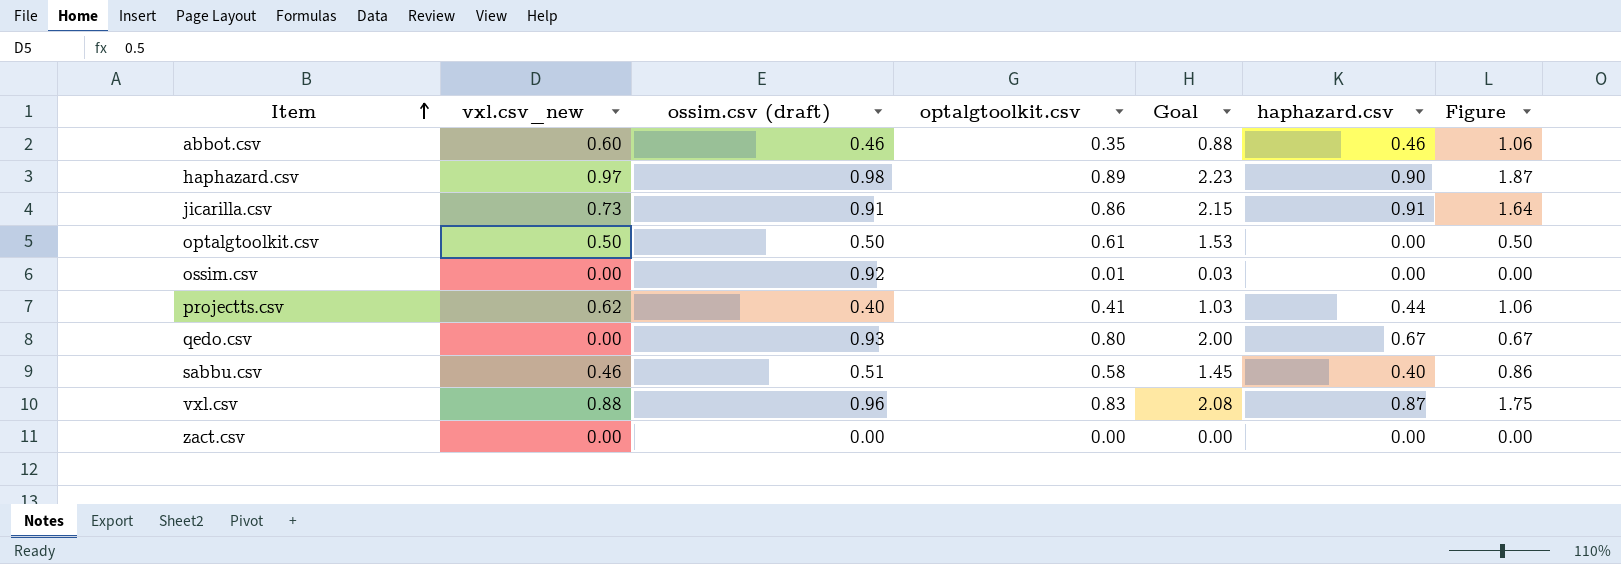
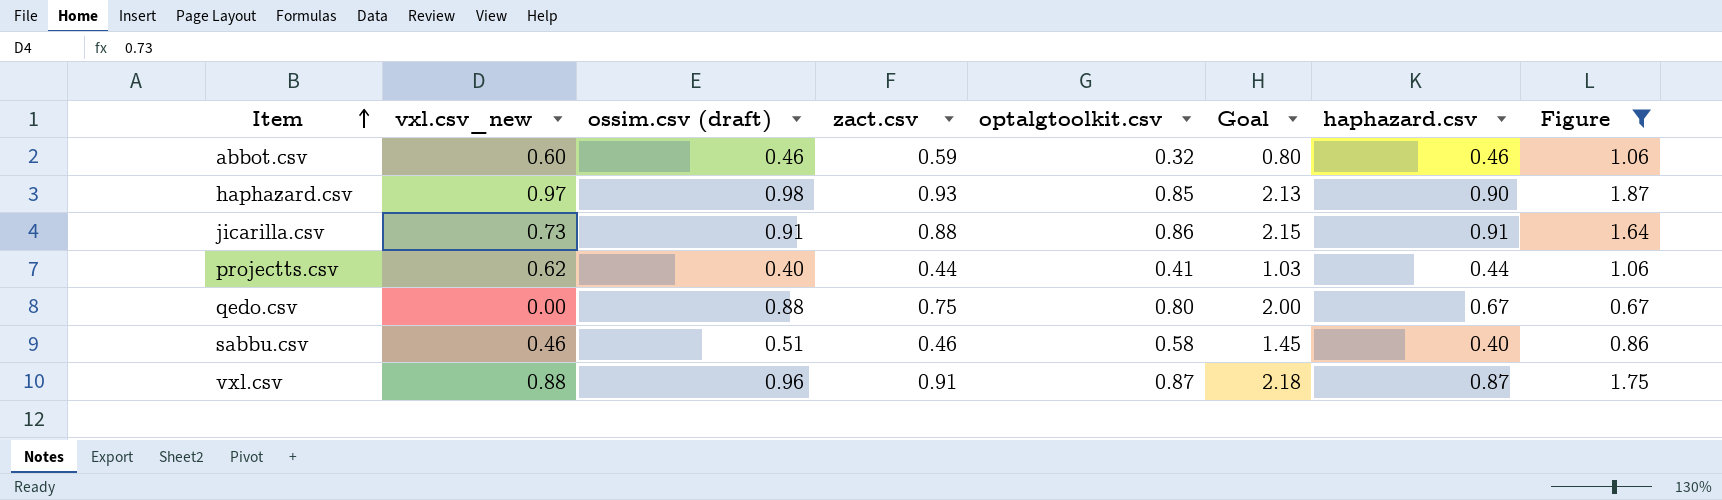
filter: none -> Figure >= 0.67
column zact.csv | position: none -> 4
abbot.csv | optalgtoolkit.csv: 0.35 -> 0.32
abbot.csv | Goal: 0.88 -> 0.80
haphazard.csv | optalgtoolkit.csv: 0.89 -> 0.85
haphazard.csv | Goal: 2.23 -> 2.13
qedo.csv | ossim.csv (draft): 0.93 -> 0.88
vxl.csv | optalgtoolkit.csv: 0.83 -> 0.87
vxl.csv | Goal: 2.08 -> 2.18

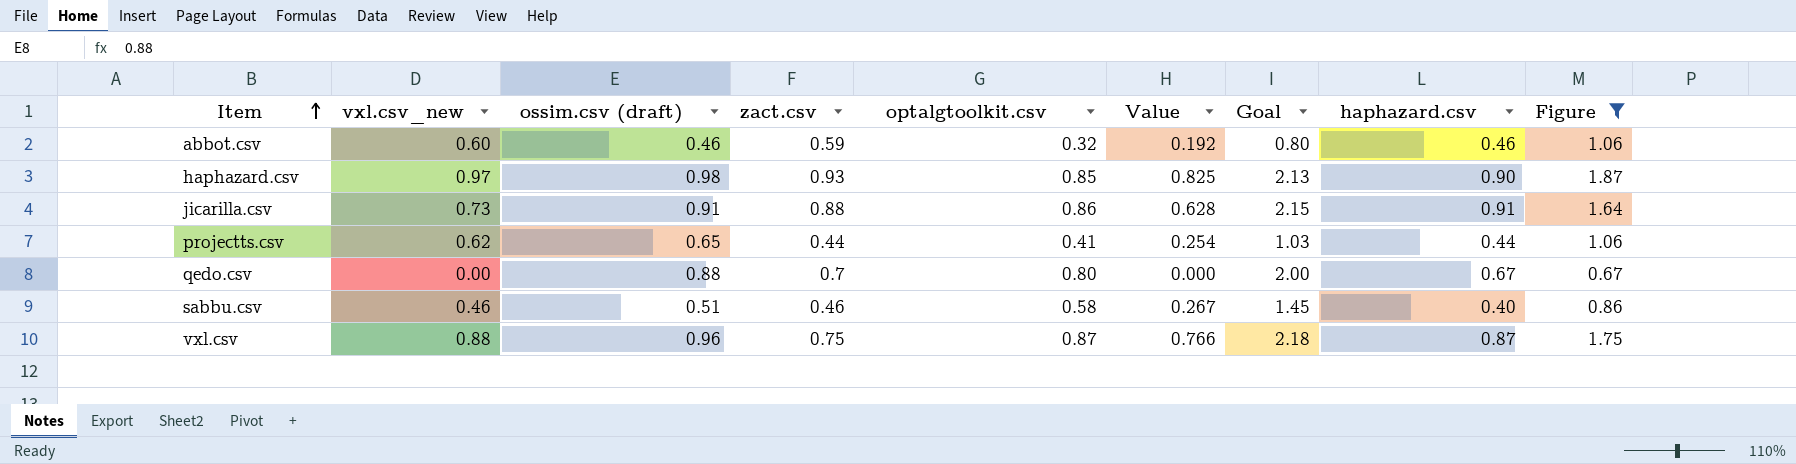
column Value | formula: none -> [vxl.csv_new] * [optalgtoolkit.csv]
projectts.csv | ossim.csv (draft): 0.40 -> 0.65
qedo.csv | zact.csv: 0.75 -> 0.7
vxl.csv | zact.csv: 0.91 -> 0.75

